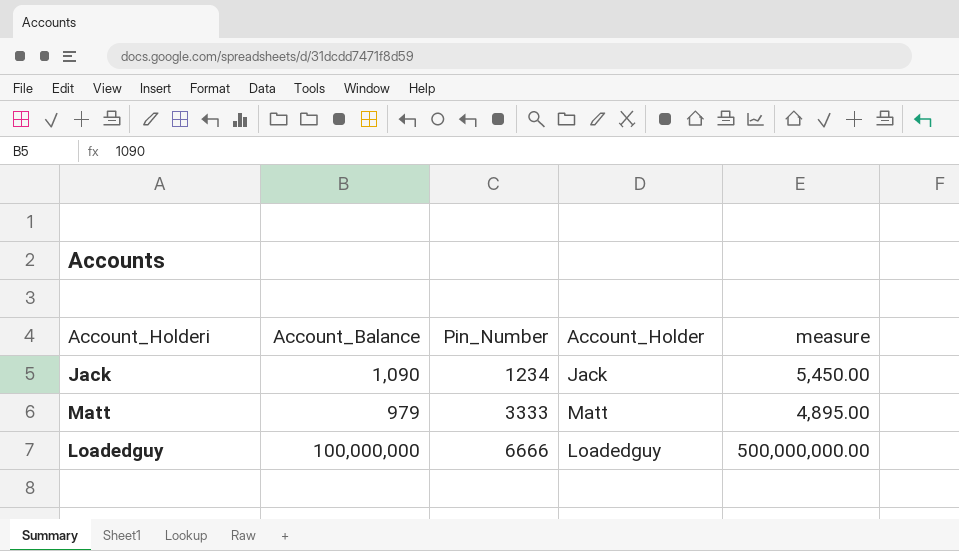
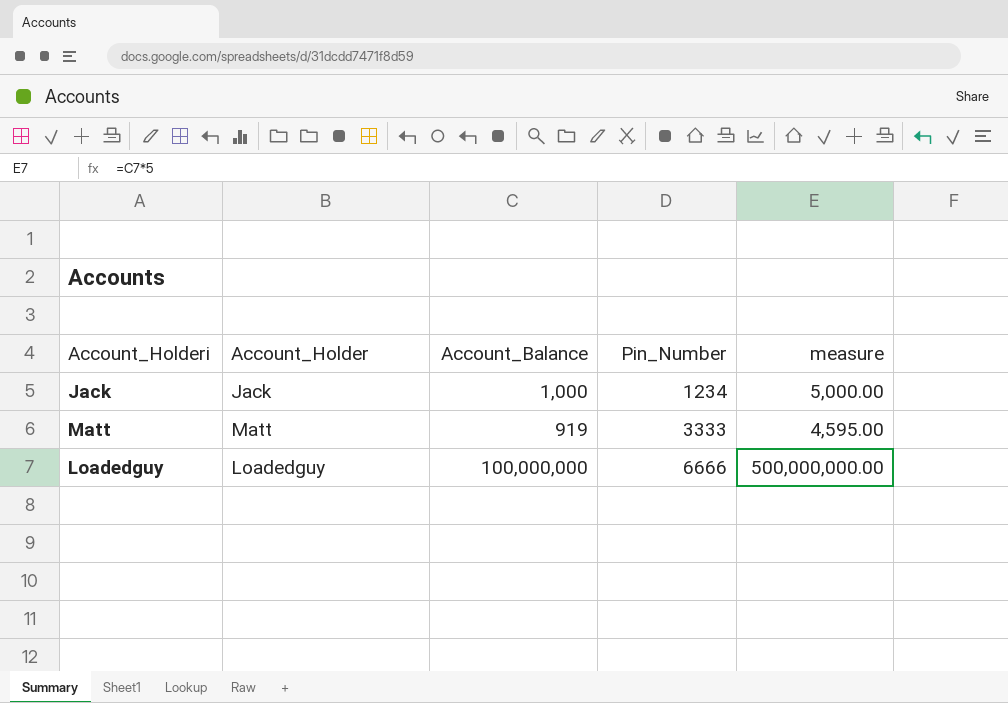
column Account_Holder | position: 4 -> 2
Jack | Account_Balance: 1,090 -> 1,000
Jack | measure: 5,450.00 -> 5,000.00
Matt | Account_Balance: 979 -> 919
Matt | measure: 4,895.00 -> 4,595.00

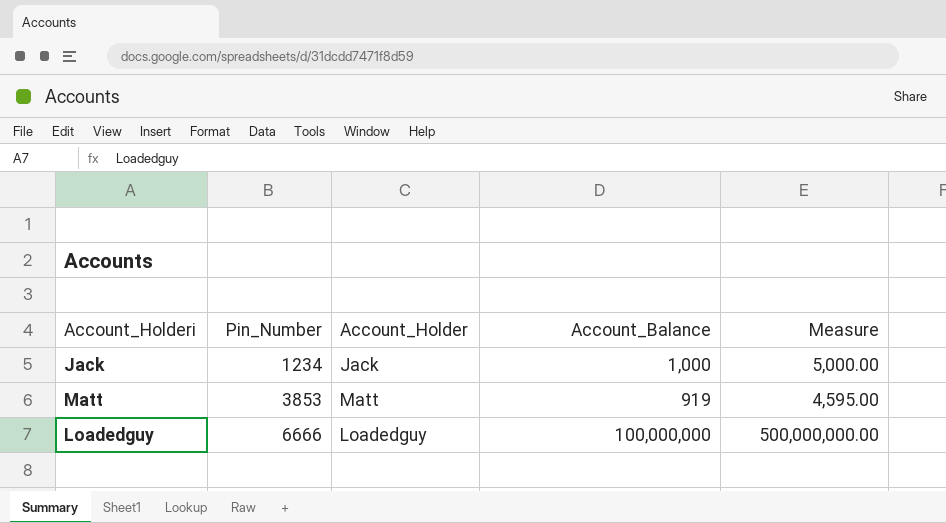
column Pin_Number | position: 4 -> 2
column name: measure -> Measure
Matt | Pin_Number: 3333 -> 3853

